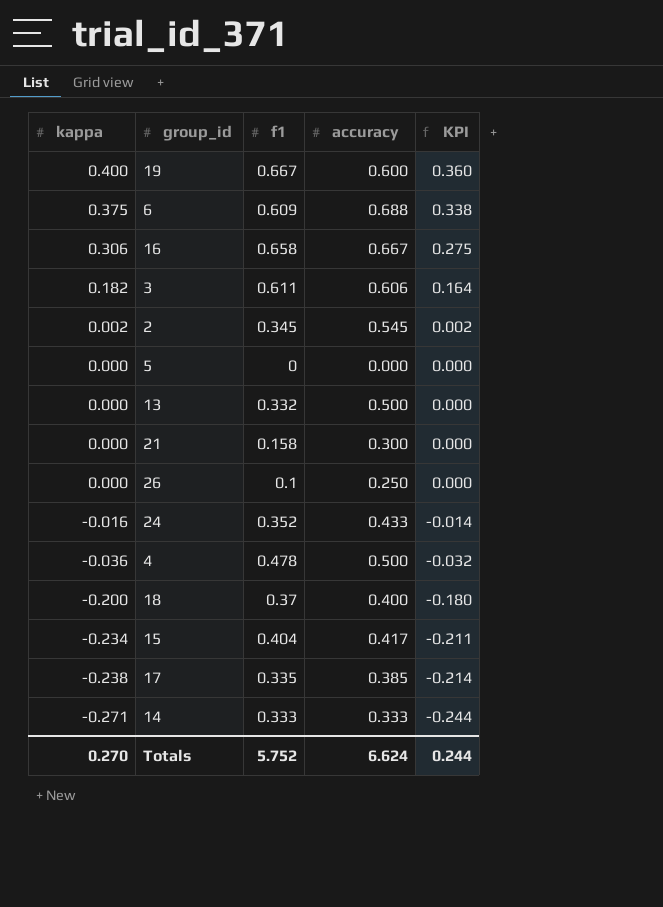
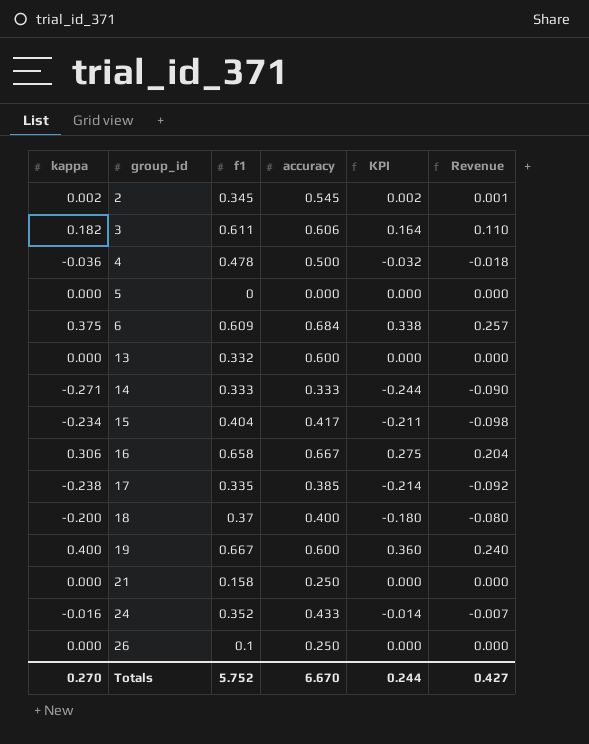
row order: kappa descending -> group_id ascending
column Revenue | formula: none -> [kappa] * [accuracy]
6 | accuracy: 0.688 -> 0.684
13 | accuracy: 0.500 -> 0.600
21 | accuracy: 0.300 -> 0.250
Totals | accuracy: 6.624 -> 6.670

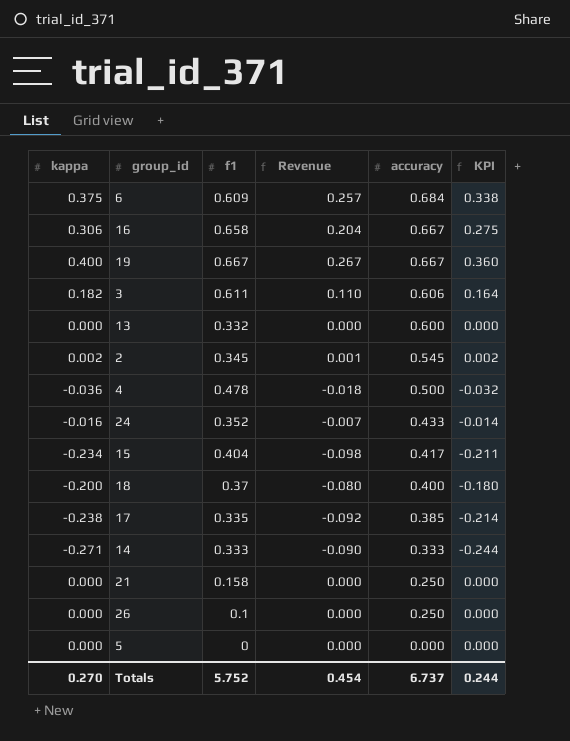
row order: group_id ascending -> accuracy descending
column Revenue | position: 6 -> 4
19 | Revenue: 0.240 -> 0.267
19 | accuracy: 0.600 -> 0.667
Totals | Revenue: 0.427 -> 0.454
Totals | accuracy: 6.670 -> 6.737

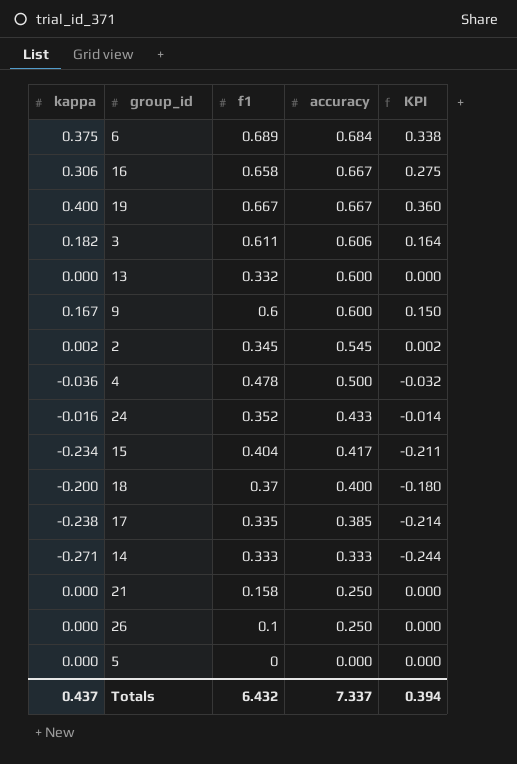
column Revenue | formula: [kappa] * [accuracy] -> none
6 | f1: 0.609 -> 0.689
row 9: none -> 0.167 | 0.6 | 0.600 | 0.150
Totals | kappa: 0.270 -> 0.437
Totals | f1: 5.752 -> 6.432
Totals | accuracy: 6.737 -> 7.337
Totals | KPI: 0.244 -> 0.394

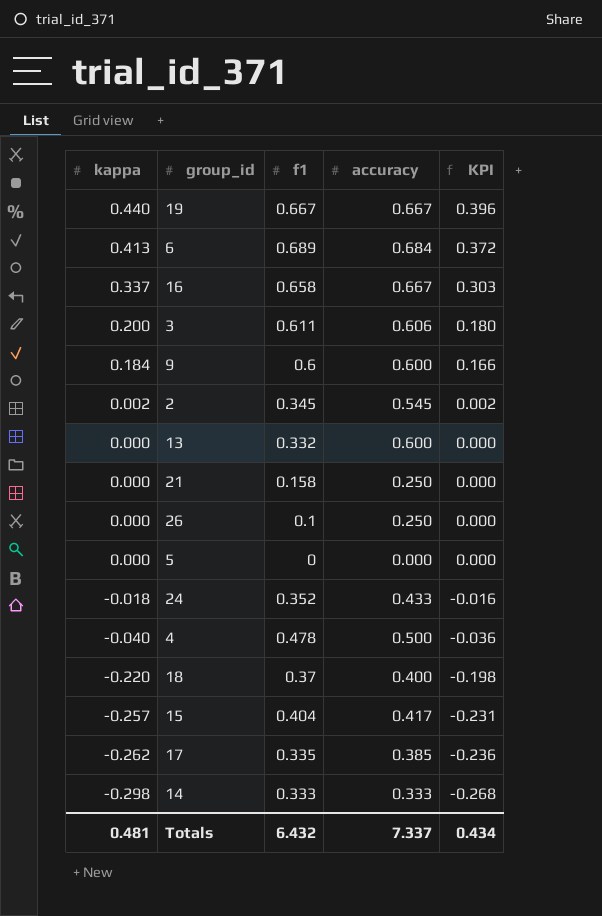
row order: accuracy descending -> kappa descending
19 | kappa: 0.400 -> 0.440
19 | KPI: 0.360 -> 0.396
6 | kappa: 0.375 -> 0.413
6 | KPI: 0.338 -> 0.372
16 | kappa: 0.306 -> 0.337
16 | KPI: 0.275 -> 0.303
3 | kappa: 0.182 -> 0.200
3 | KPI: 0.164 -> 0.180
9 | kappa: 0.167 -> 0.184
9 | KPI: 0.150 -> 0.166
24 | kappa: -0.016 -> -0.018
24 | KPI: -0.014 -> -0.016
4 | kappa: -0.036 -> -0.040
4 | KPI: -0.032 -> -0.036
18 | kappa: -0.200 -> -0.220
18 | KPI: -0.180 -> -0.198
15 | kappa: -0.234 -> -0.257
15 | KPI: -0.211 -> -0.231
17 | kappa: -0.238 -> -0.262
17 | KPI: -0.214 -> -0.236
14 | kappa: -0.271 -> -0.298
14 | KPI: -0.244 -> -0.268
Totals | kappa: 0.437 -> 0.481
Totals | KPI: 0.394 -> 0.434

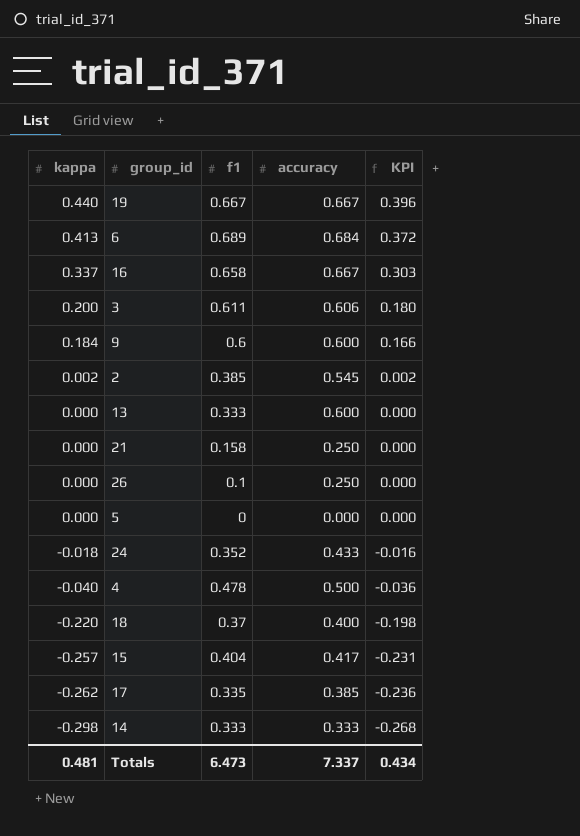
2 | f1: 0.345 -> 0.385
13 | f1: 0.332 -> 0.333
Totals | f1: 6.432 -> 6.473

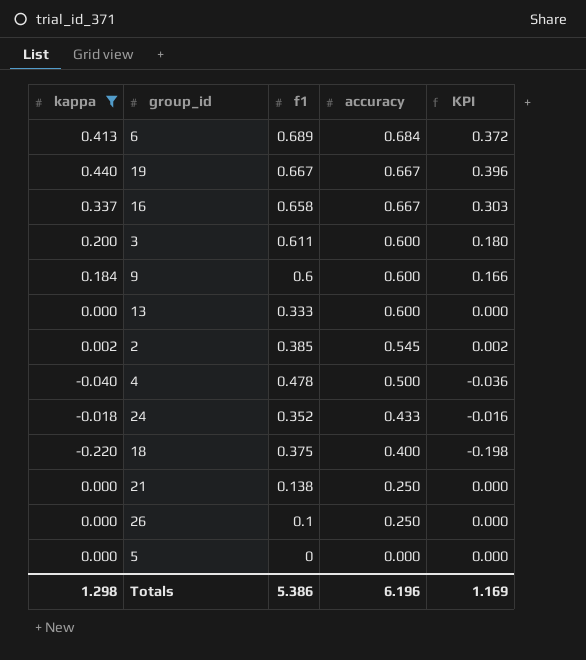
filter: none -> kappa >= -0.220
row order: kappa descending -> accuracy descending
3 | accuracy: 0.606 -> 0.600
18 | f1: 0.37 -> 0.375
21 | f1: 0.158 -> 0.138
Totals | kappa: 0.481 -> 1.298
Totals | f1: 6.473 -> 5.386
Totals | accuracy: 7.337 -> 6.196
Totals | KPI: 0.434 -> 1.169

